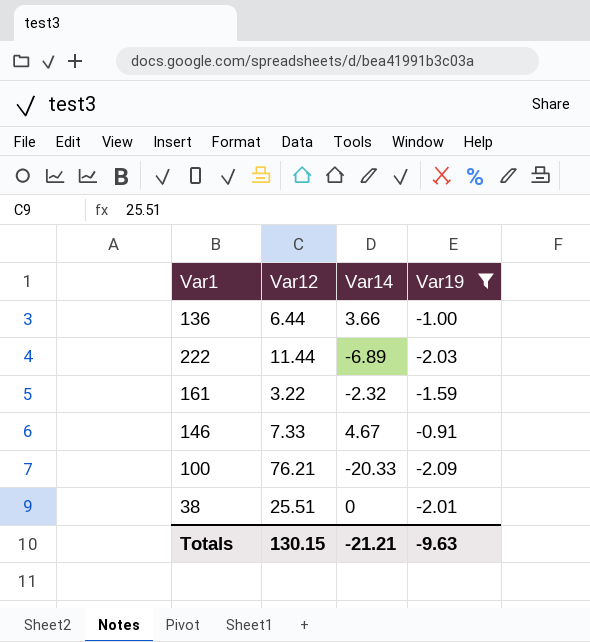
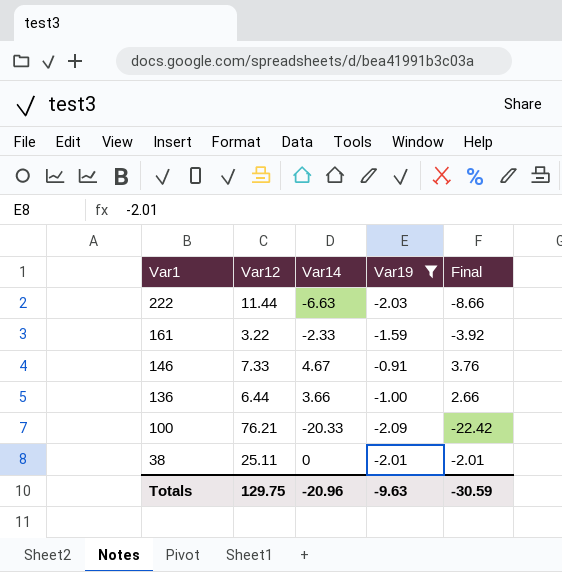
row order: none -> Var1 descending
column Final | formula: none -> [Var14] + [Var19]
222 | Var14: -6.89 -> -6.63
161 | Var14: -2.32 -> -2.33
38 | Var12: 25.51 -> 25.11
Totals | Var12: 130.15 -> 129.75
Totals | Var14: -21.21 -> -20.96

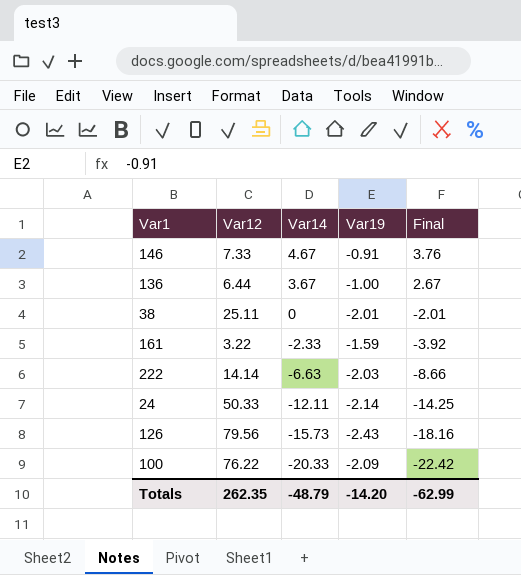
filter: Var19 >= -2.09 -> none
row order: Var1 descending -> Var14 descending
136 | Var14: 3.66 -> 3.67
136 | Final: 2.66 -> 2.67
222 | Var12: 11.44 -> 14.14
100 | Var12: 76.21 -> 76.22
Totals | Var12: 129.75 -> 262.35
Totals | Var14: -20.96 -> -48.79
Totals | Var19: -9.63 -> -14.20
Totals | Final: -30.59 -> -62.99

